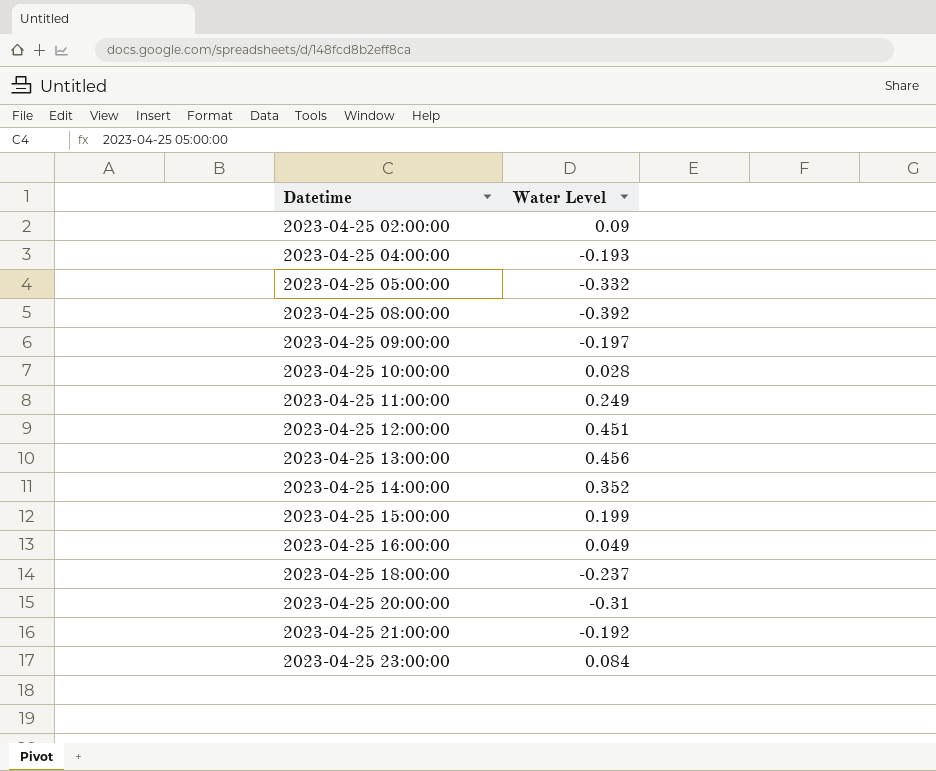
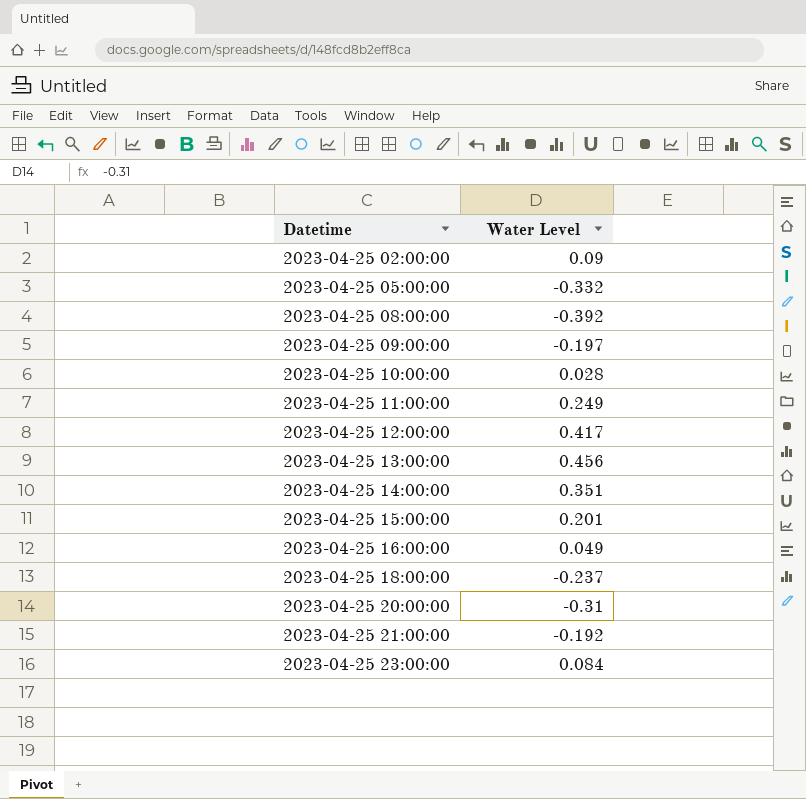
row 2023-04-25 04:00:00: -0.193 -> none
2023-04-25 12:00:00 | Water Level: 0.451 -> 0.417
2023-04-25 14:00:00 | Water Level: 0.352 -> 0.351
2023-04-25 15:00:00 | Water Level: 0.199 -> 0.201

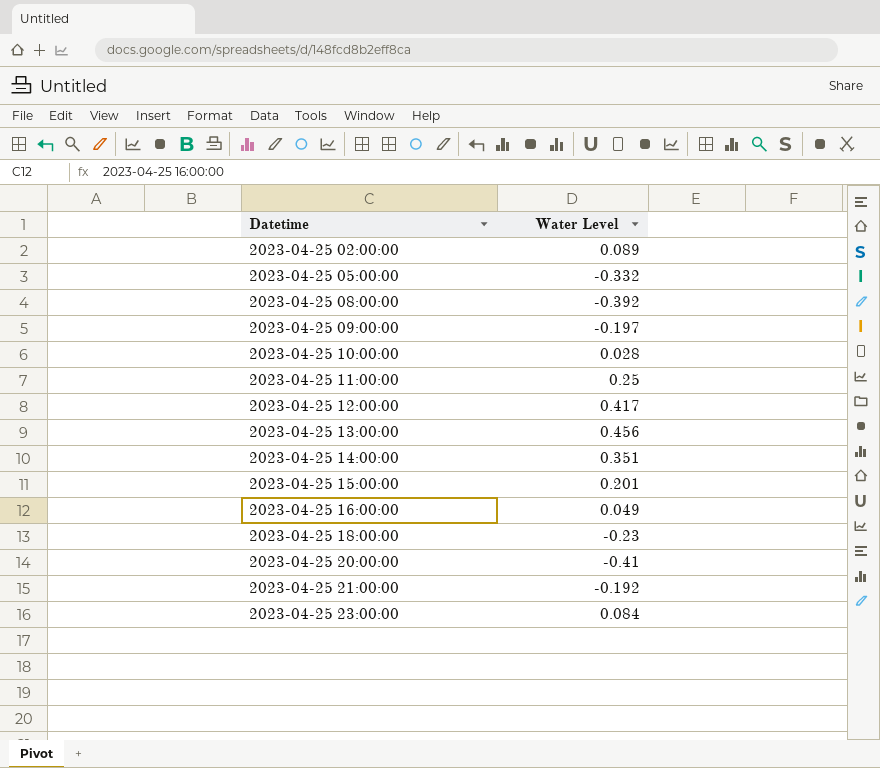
2023-04-25 02:00:00 | Water Level: 0.09 -> 0.089
2023-04-25 11:00:00 | Water Level: 0.249 -> 0.25
2023-04-25 18:00:00 | Water Level: -0.237 -> -0.23
2023-04-25 20:00:00 | Water Level: -0.31 -> -0.41

